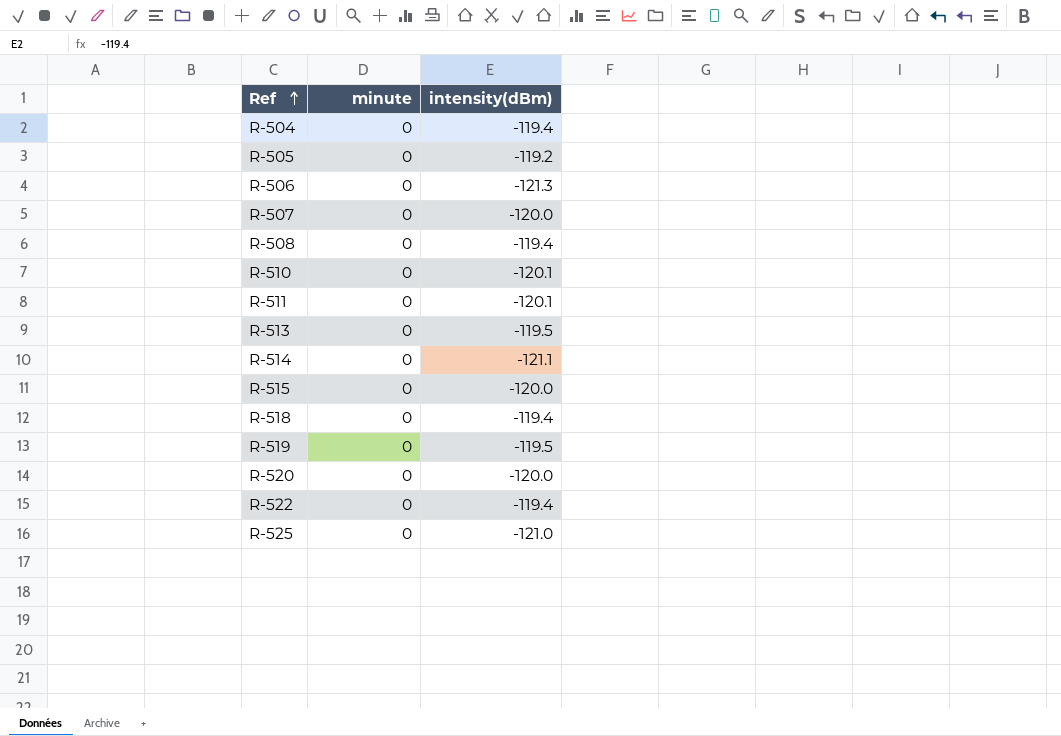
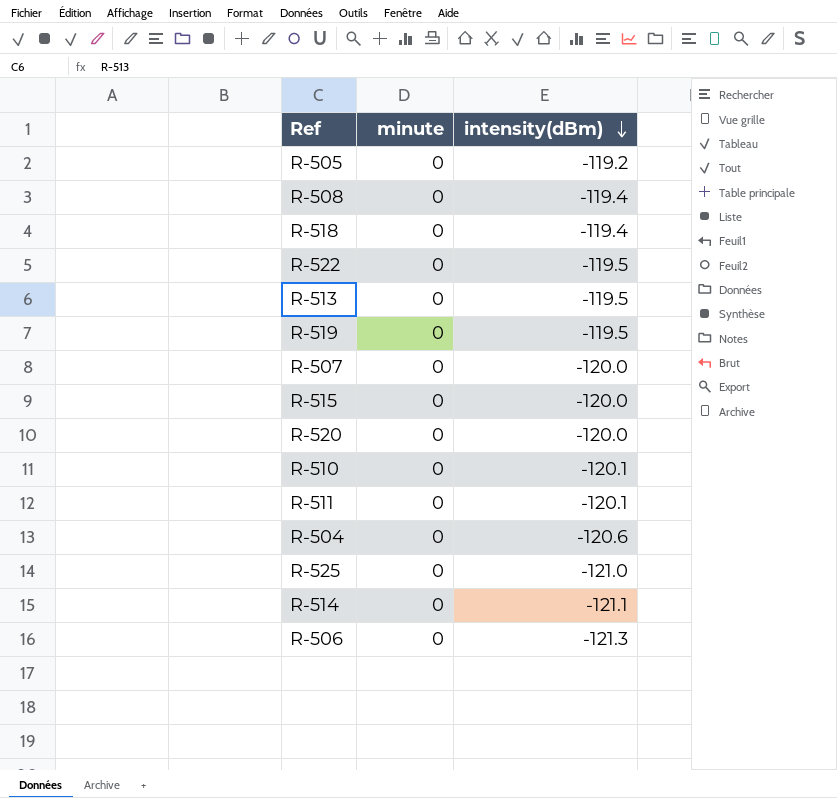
row order: Ref ascending -> intensity(dBm) descending
R-522 | intensity(dBm): -119.4 -> -119.5
R-504 | intensity(dBm): -119.4 -> -120.6

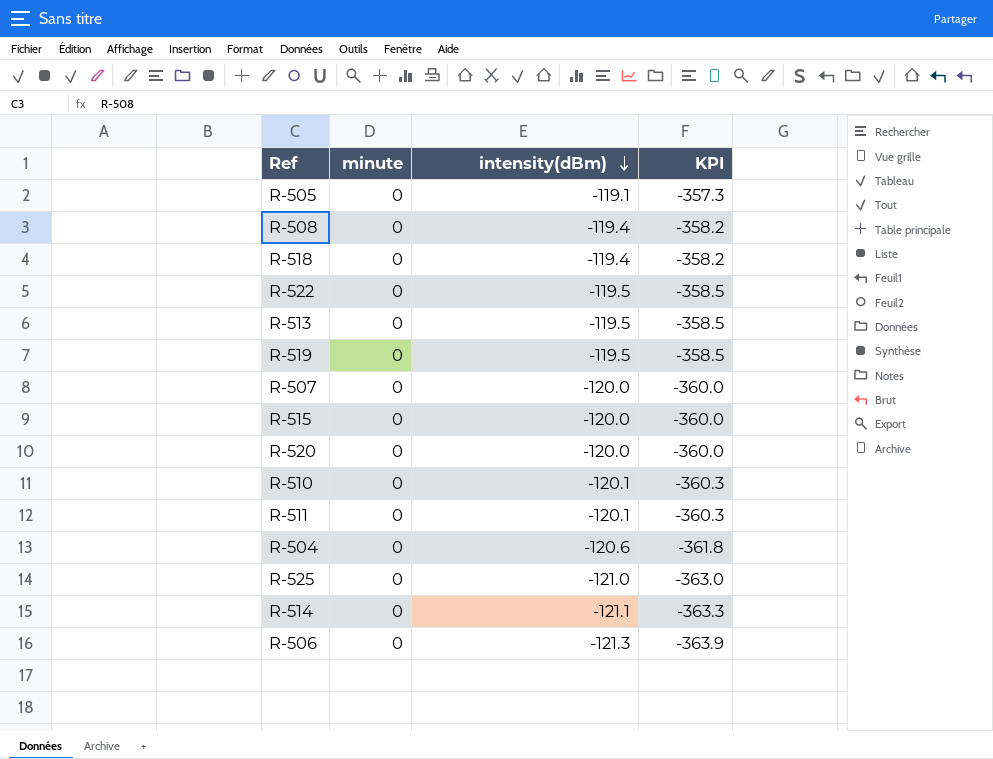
column KPI | formula: none -> [intensity(dBm)] * 3
R-505 | intensity(dBm): -119.2 -> -119.1

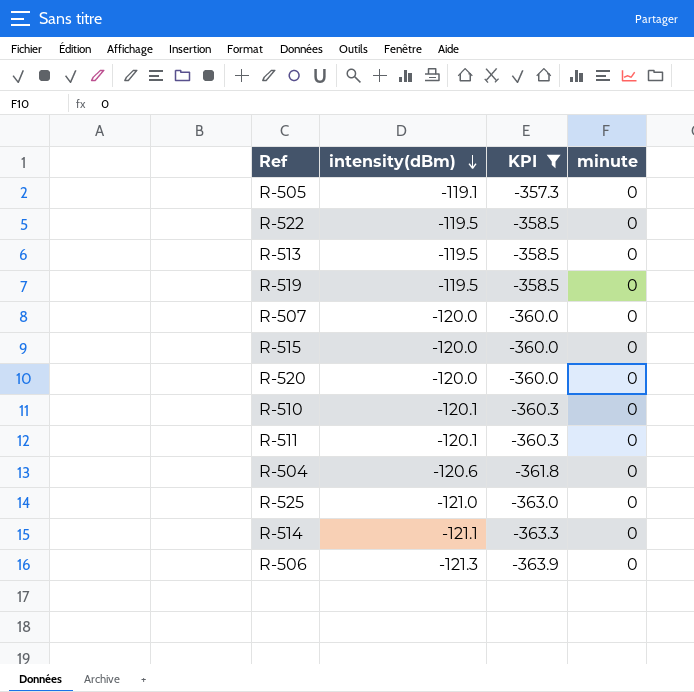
filter: none -> KPI != -358.2
column minute | position: 2 -> 4

